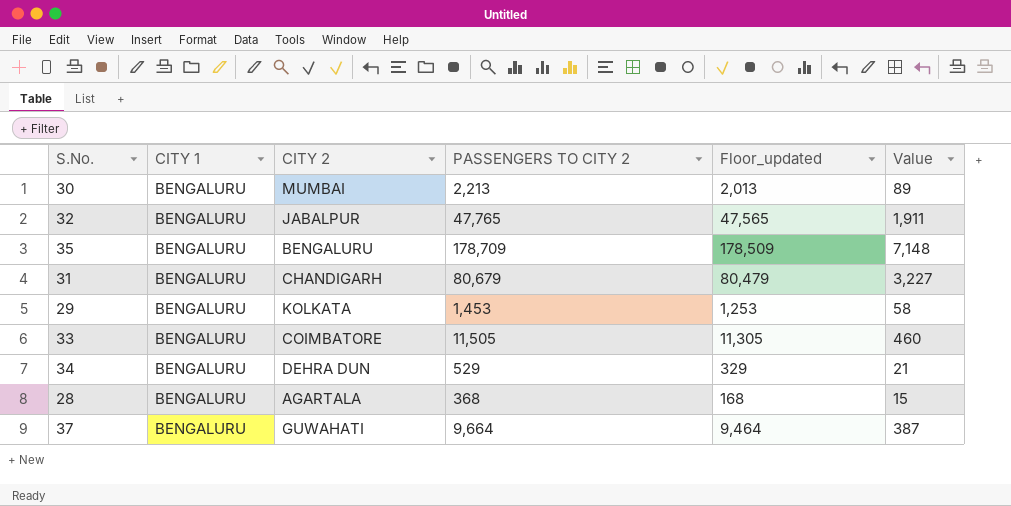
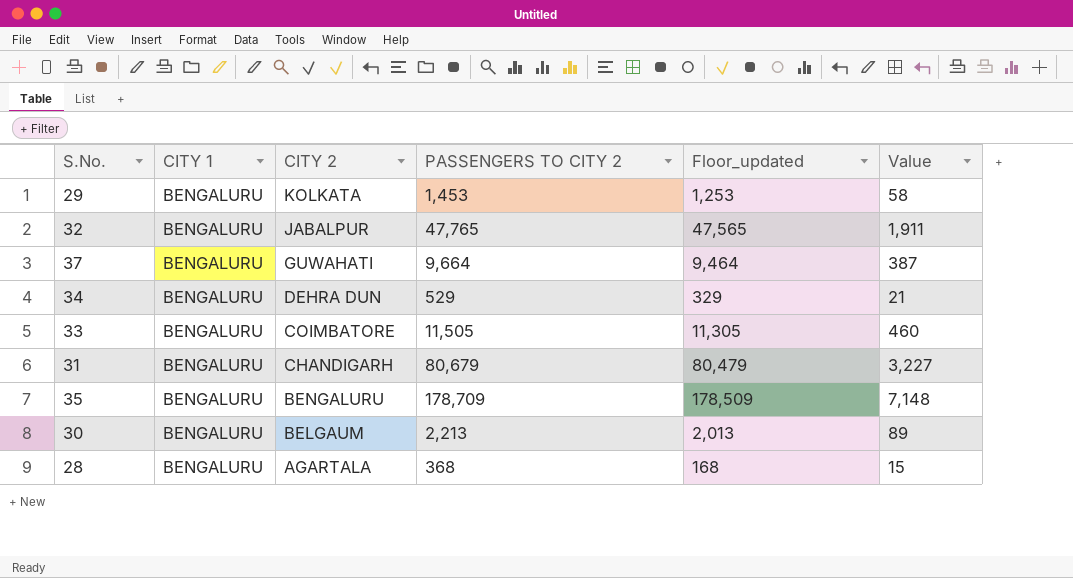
row order: none -> CITY 2 descending
30 | CITY 2: MUMBAI -> BELGAUM

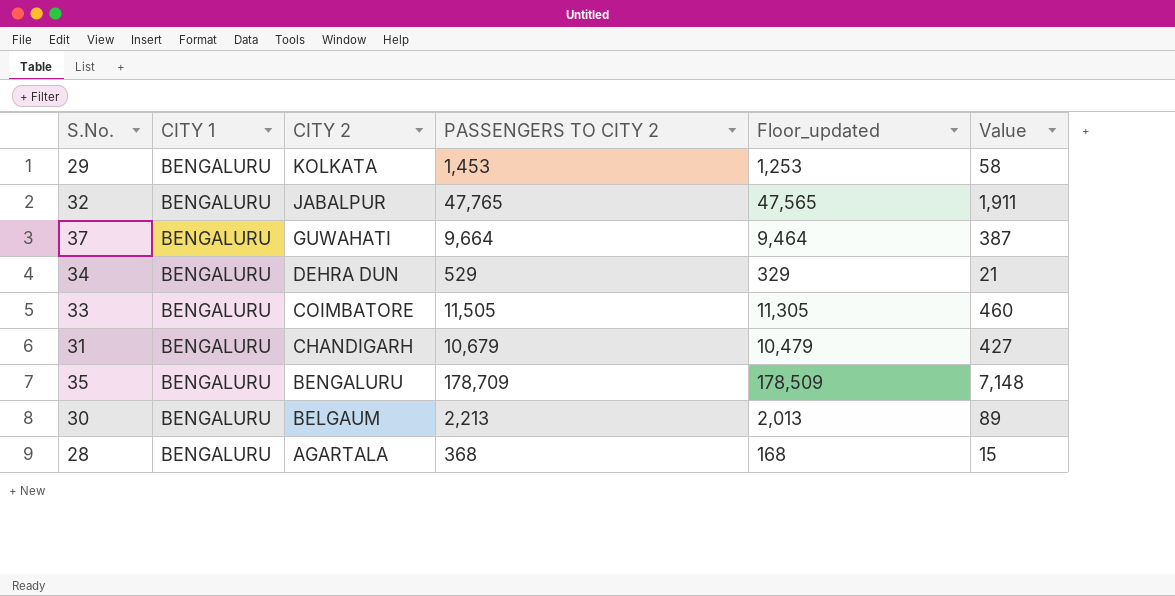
31 | PASSENGERS TO CITY 2: 80,679 -> 10,679
31 | Floor_updated: 80,479 -> 10,479
31 | Value: 3,227 -> 427

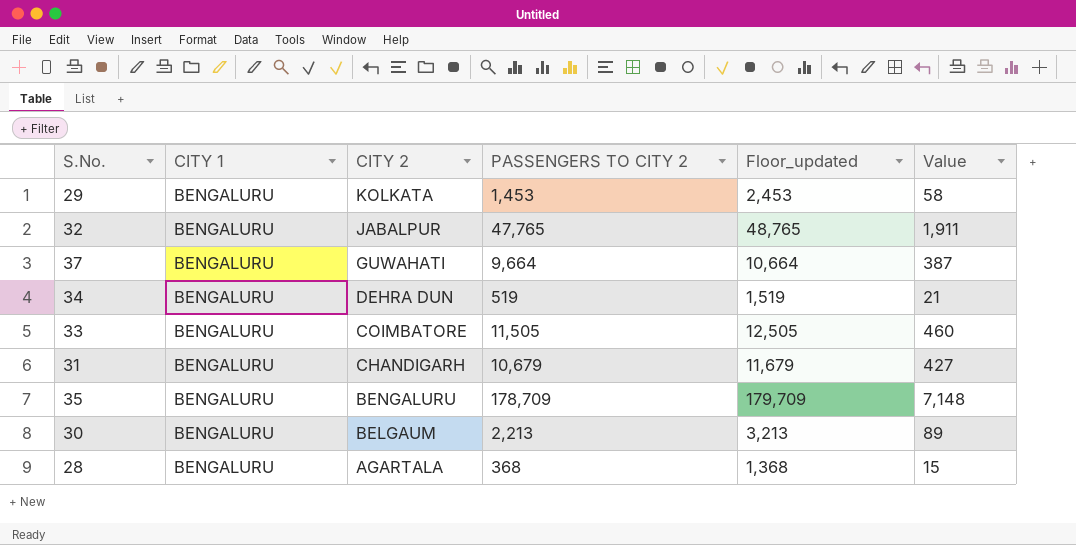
column Floor_updated | formula: [PASSENGERS TO CITY 2] - 200 -> [PASSENGERS TO CITY 2] + 1000
34 | PASSENGERS TO CITY 2: 529 -> 519

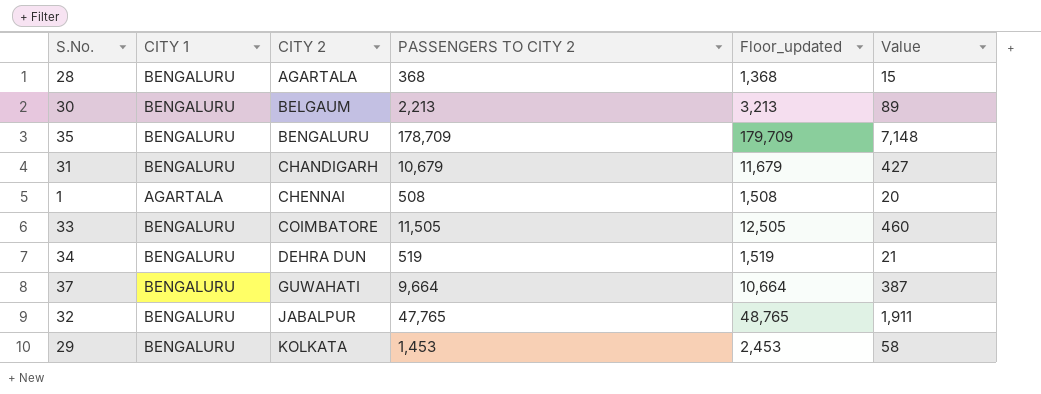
row order: CITY 2 descending -> CITY 2 ascending
row 1: none -> AGARTALA | CHENNAI | 508 | 1,508 | 20

